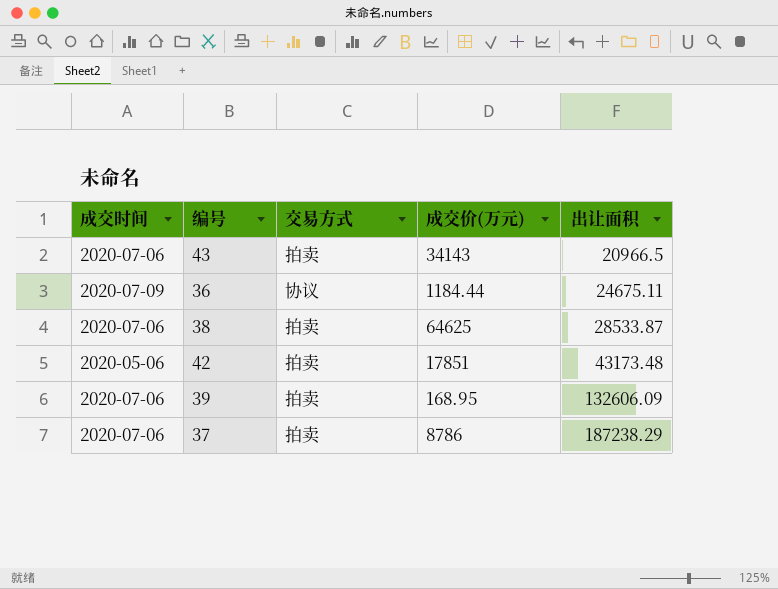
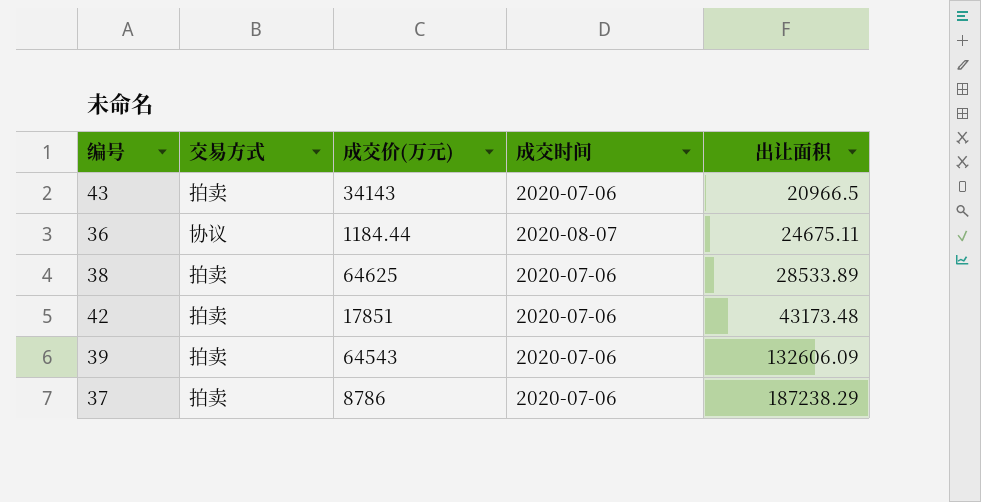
column 成交时间 | position: 1 -> 4
36 | 成交时间: 2020-07-09 -> 2020-08-07
38 | 出让面积: 28533.87 -> 28533.89
42 | 成交时间: 2020-05-06 -> 2020-07-06
39 | 成交价(万元): 168.95 -> 64543

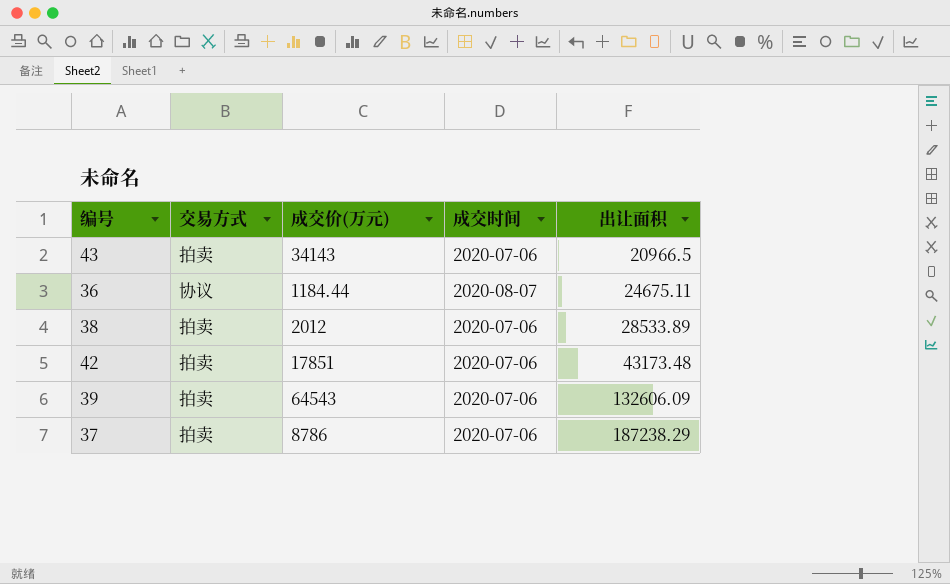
38 | 成交价(万元): 64625 -> 2012

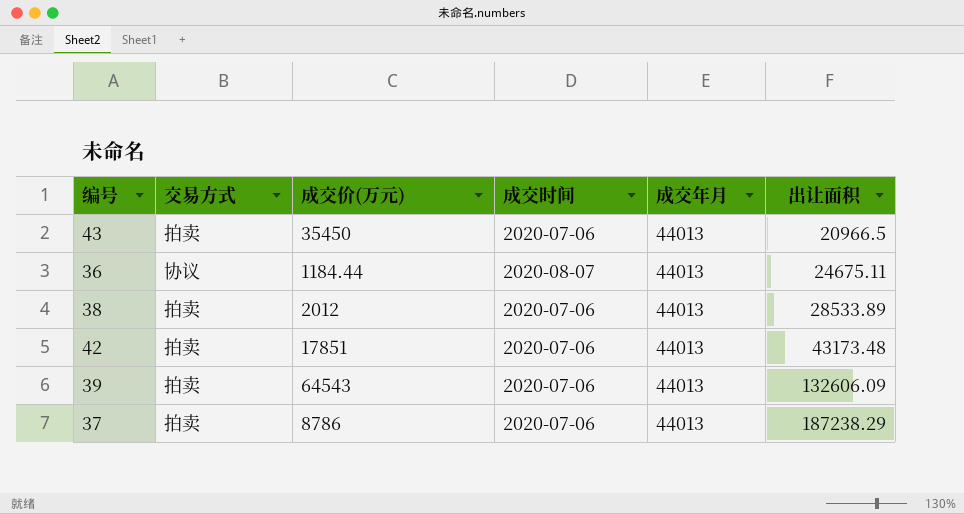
column 成交年月 | position: none -> 5
43 | 成交价(万元): 34143 -> 35450

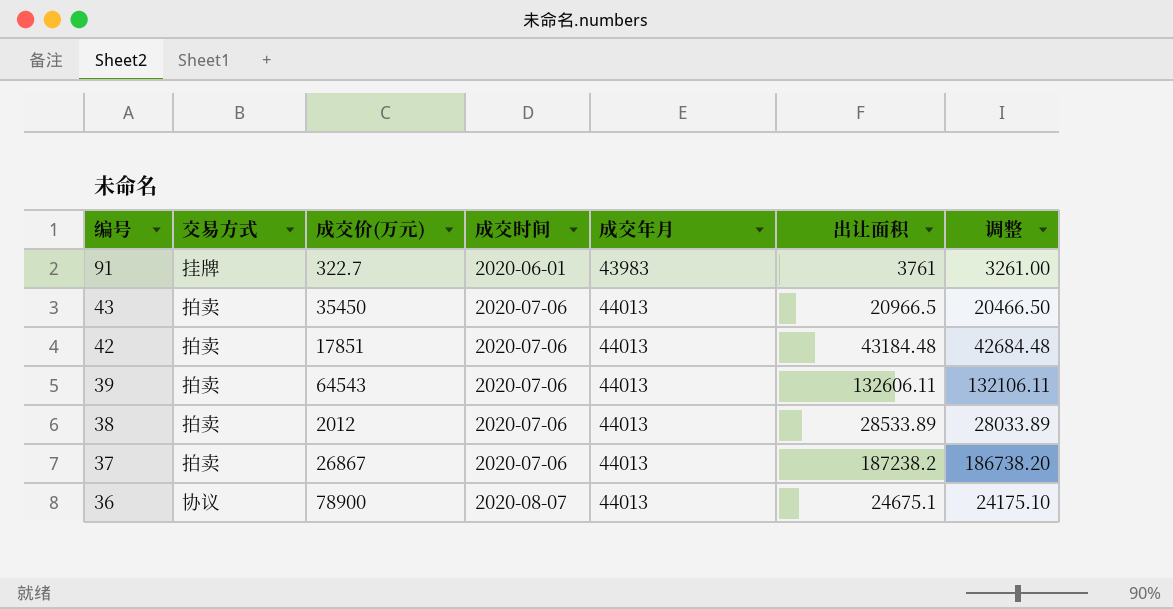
row order: 出让面积 ascending -> 编号 descending
column 调整 | formula: none -> [出让面积] - 500
row 91: none -> 挂牌 | 322.7 | 2020-06-01 | 43983 | 3761 | 3261.00
42 | 出让面积: 43173.48 -> 43184.48
39 | 出让面积: 132606.09 -> 132606.11
37 | 成交价(万元): 8786 -> 26867
37 | 出让面积: 187238.29 -> 187238.2
36 | 成交价(万元): 1184.44 -> 78900
36 | 出让面积: 24675.11 -> 24675.1

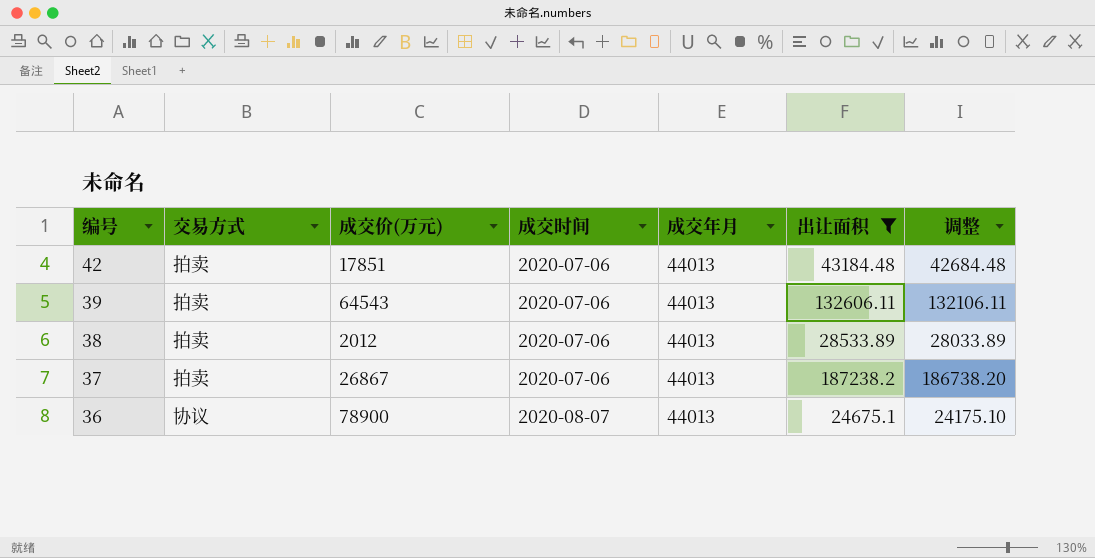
filter: none -> 出让面积 >= 24675.1

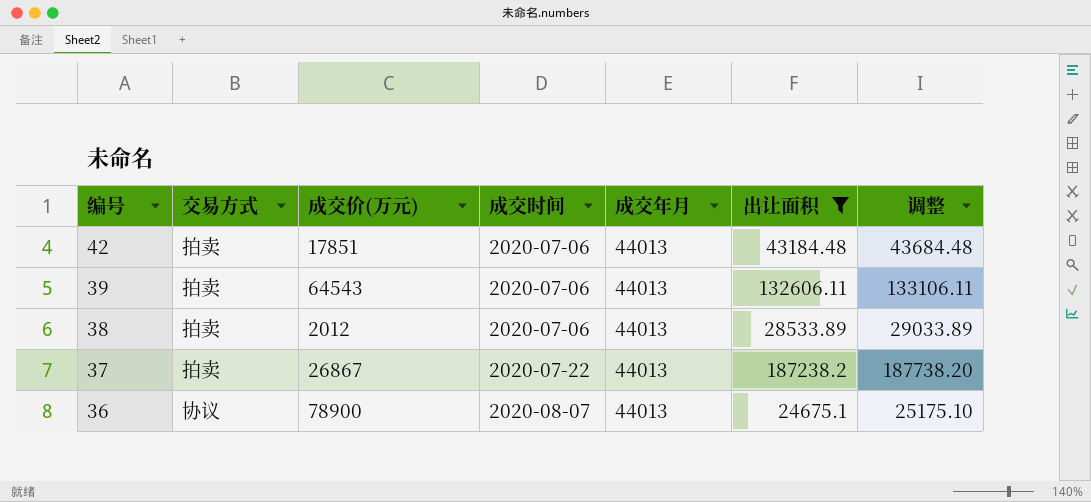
column 调整 | formula: [出让面积] - 500 -> [出让面积] + 500
37 | 成交时间: 2020-07-06 -> 2020-07-22

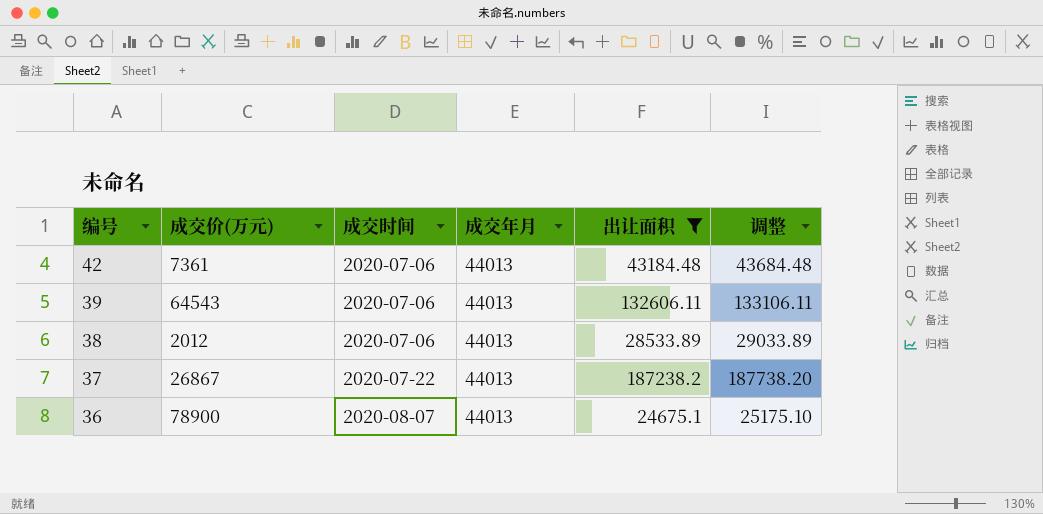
column 交易方式 | position: 2 -> none
42 | 成交价(万元): 17851 -> 7361

